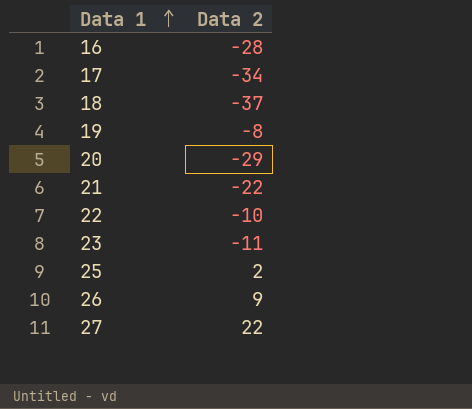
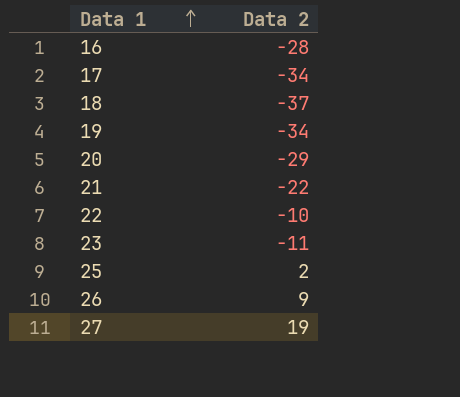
19 | Data 2: -8 -> -34
27 | Data 2: 22 -> 19

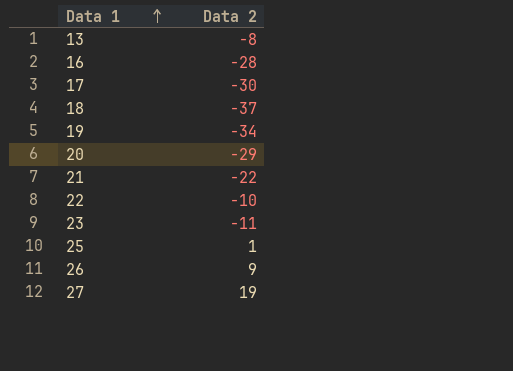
row 13: none -> -8
17 | Data 2: -34 -> -30
25 | Data 2: 2 -> 1

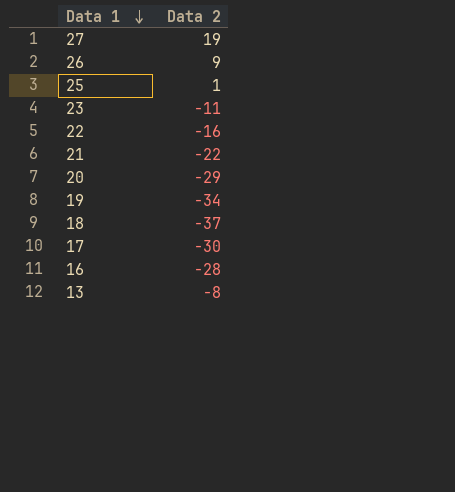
row order: Data 1 ascending -> Data 1 descending
22 | Data 2: -10 -> -16

